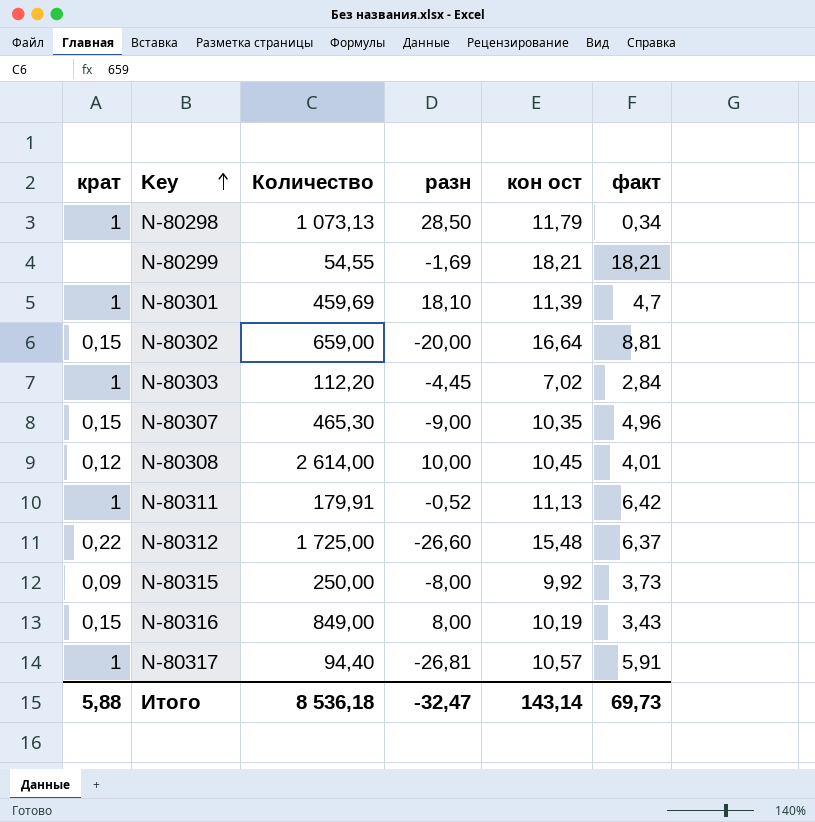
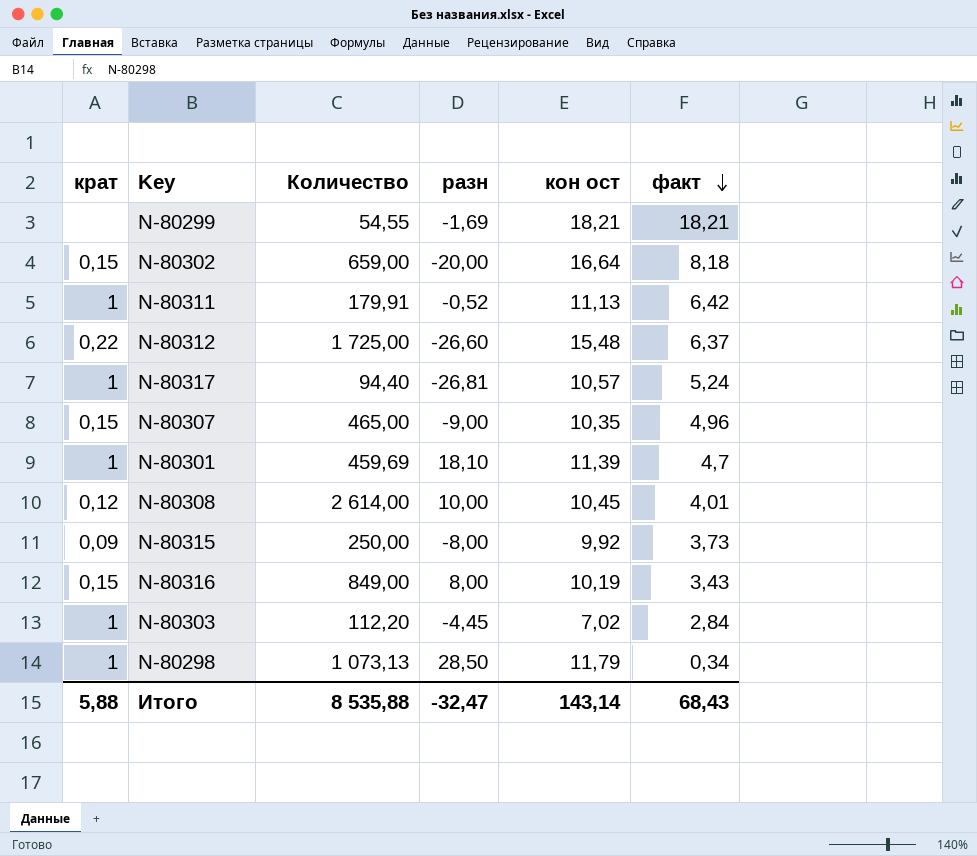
row order: Key ascending -> факт descending
N-80302 | факт: 8,81 -> 8,18
N-80317 | факт: 5,91 -> 5,24
N-80307 | Количество: 465,30 -> 465,00
Итого | Количество: 8 536,18 -> 8 535,88
Итого | факт: 69,73 -> 68,43

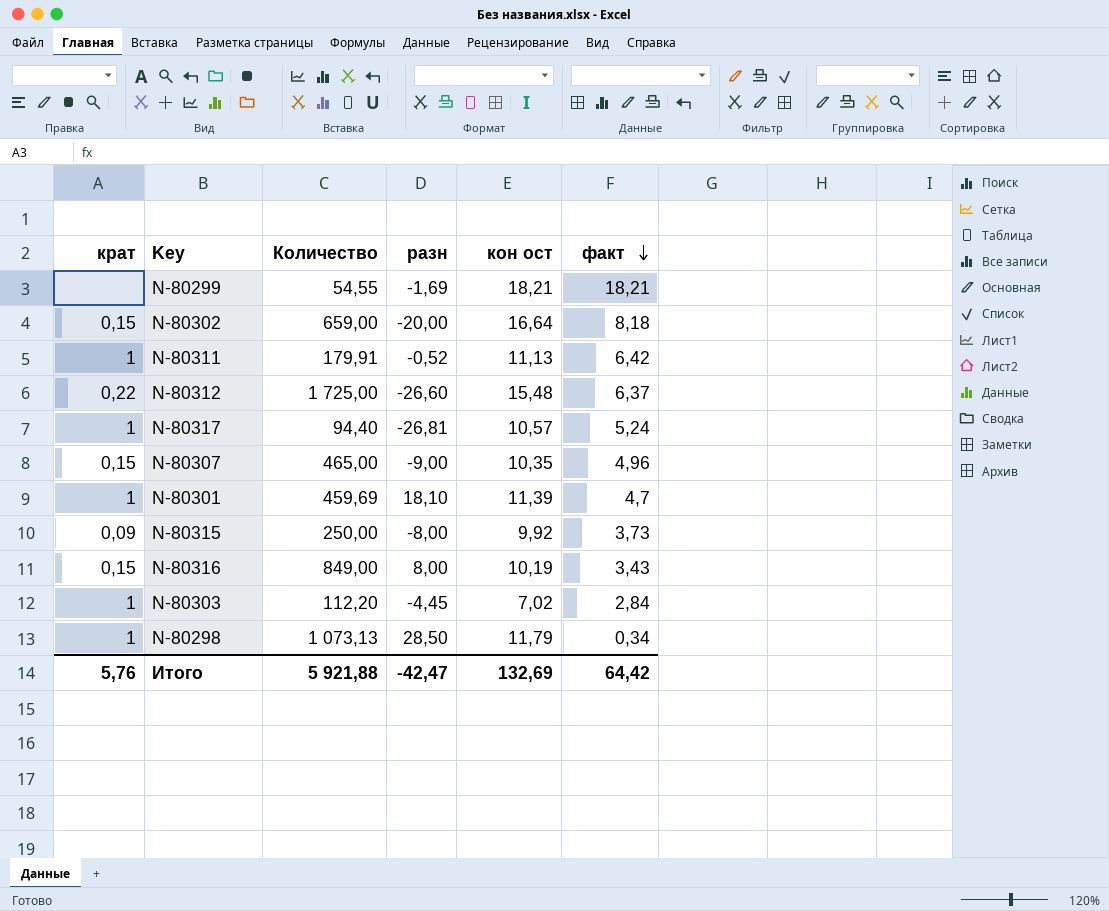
row N-80308: 0,12 | 2 614,00 | 10,00 | 10,45 | 4,01 -> none
Итого | крат: 5,88 -> 5,76
Итого | Количество: 8 535,88 -> 5 921,88
Итого | разн: -32,47 -> -42,47
Итого | кон ост: 143,14 -> 132,69
Итого | факт: 68,43 -> 64,42

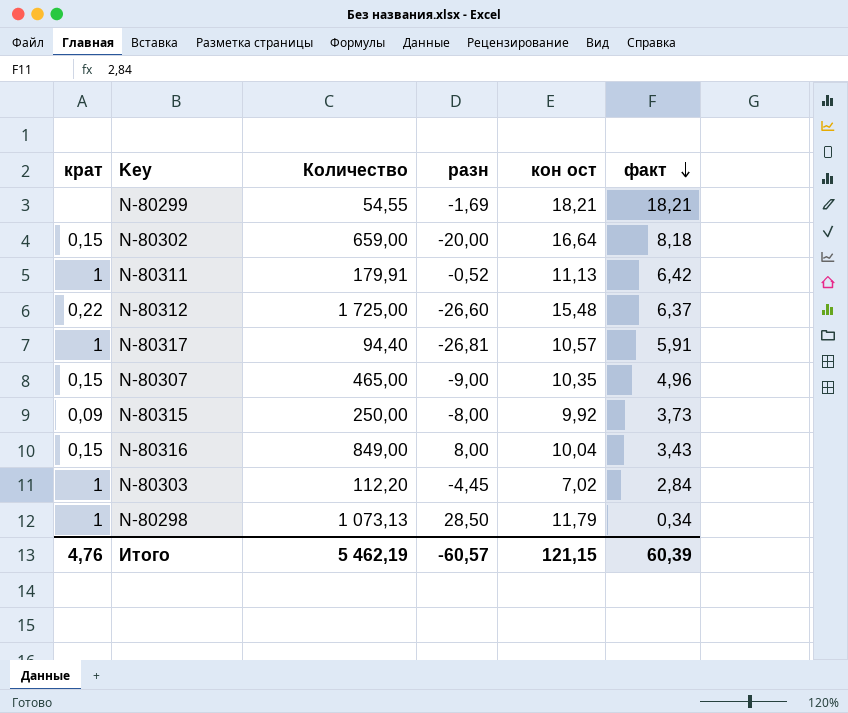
row N-80301: 1 | 459,69 | 18,10 | 11,39 | 4,7 -> none
N-80317 | факт: 5,24 -> 5,91
N-80316 | кон ост: 10,19 -> 10,04
Итого | крат: 5,76 -> 4,76
Итого | Количество: 5 921,88 -> 5 462,19
Итого | разн: -42,47 -> -60,57
Итого | кон ост: 132,69 -> 121,15
Итого | факт: 64,42 -> 60,39

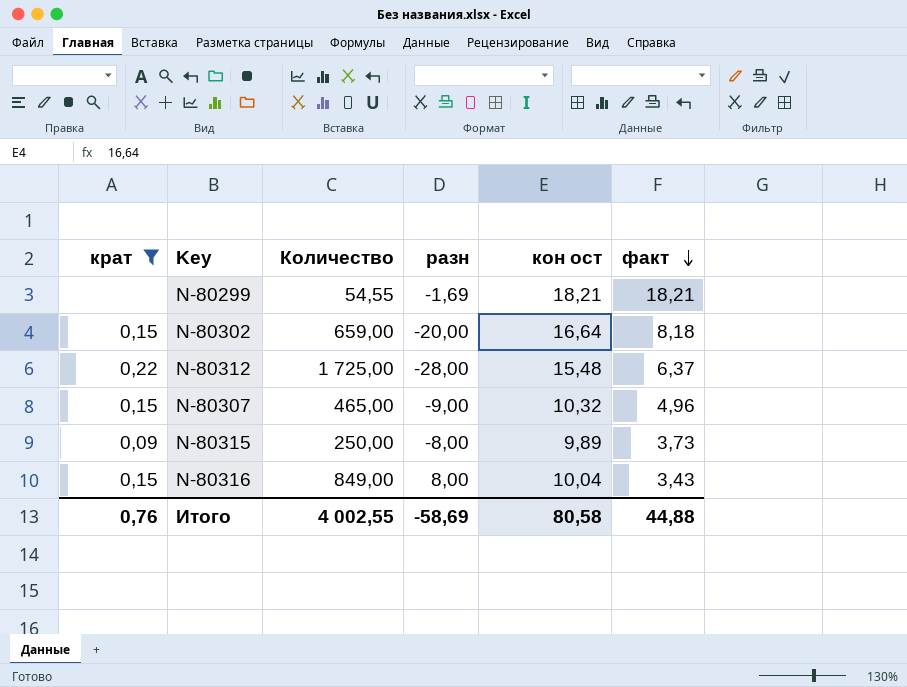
filter: none -> крат != 1
N-80312 | разн: -26,60 -> -28,00
N-80307 | кон ост: 10,35 -> 10,32
N-80315 | кон ост: 9,92 -> 9,89
Итого | крат: 4,76 -> 0,76
Итого | Количество: 5 462,19 -> 4 002,55
Итого | разн: -60,57 -> -58,69
Итого | кон ост: 121,15 -> 80,58
Итого | факт: 60,39 -> 44,88

